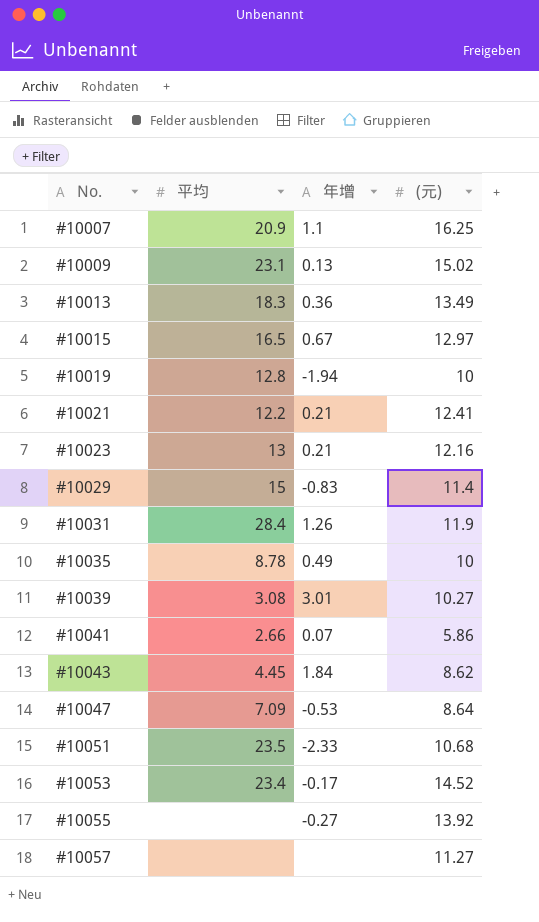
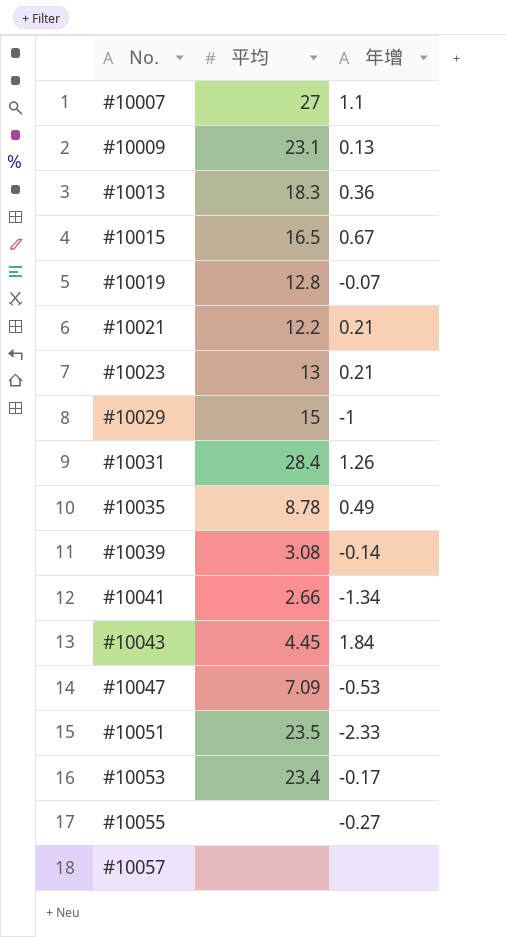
column (元) | position: 4 -> none
#10007 | 平均: 20.9 -> 27
#10019 | 年增: -1.94 -> -0.07
#10029 | 年增: -0.83 -> -1
#10039 | 年增: 3.01 -> -0.14
#10041 | 年增: 0.07 -> -1.34

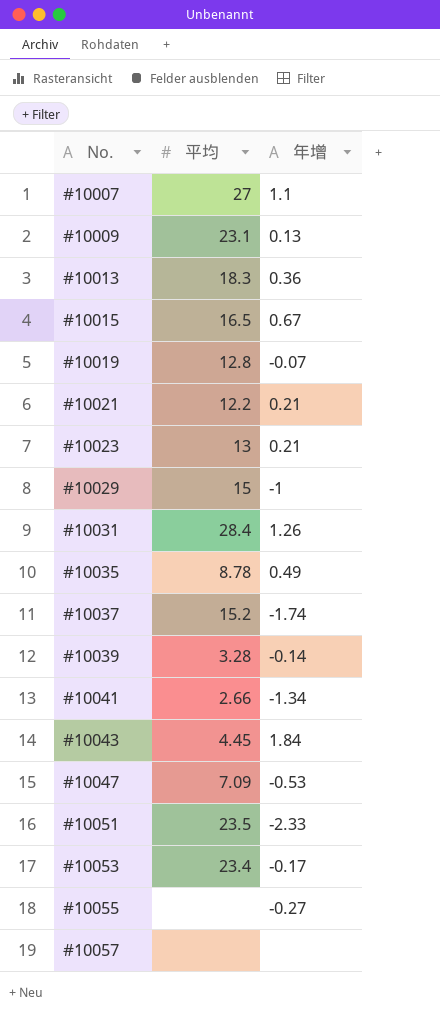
row #10037: none -> 15.2 | -1.74
#10039 | 平均: 3.08 -> 3.28

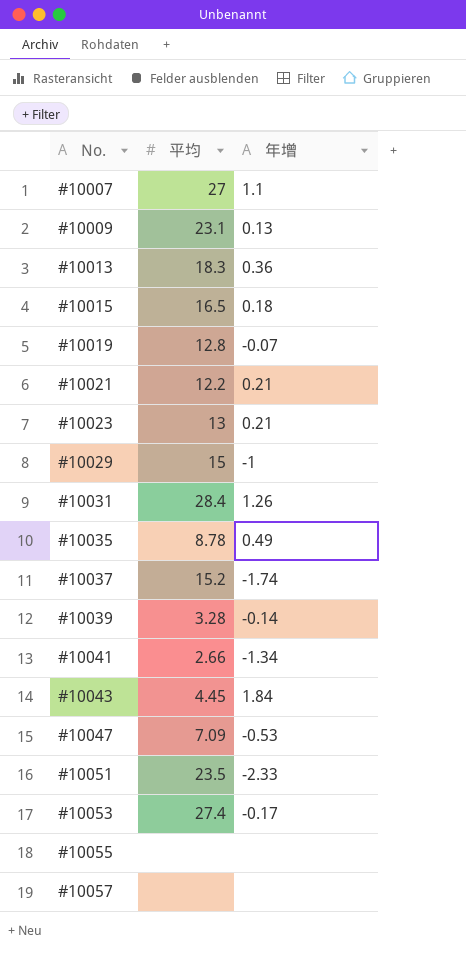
#10015 | 年增: 0.67 -> 0.18
#10053 | 平均: 23.4 -> 27.4
#10055 | 年增: -0.27 -> none

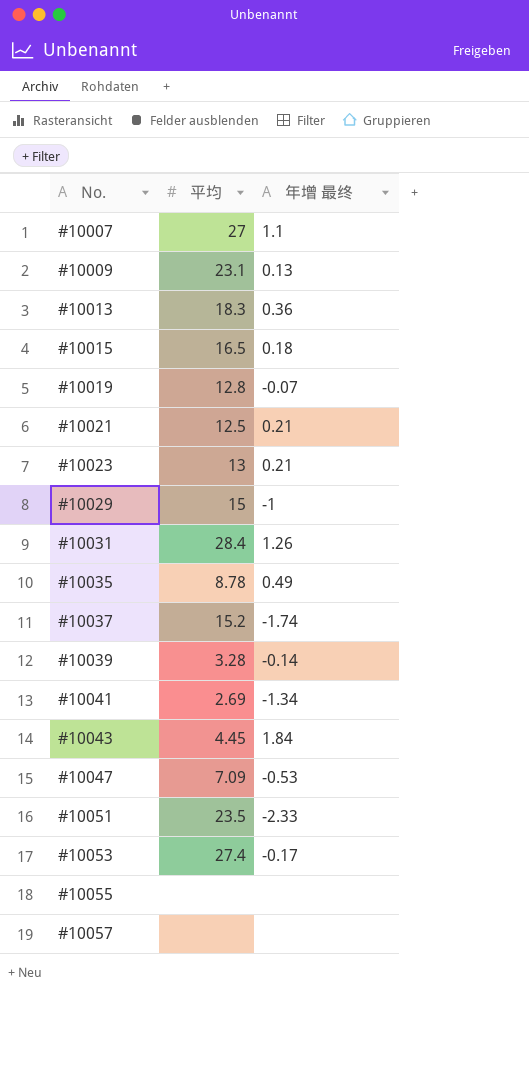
column name: 年增 -> 年增 最终
#10021 | 平均: 12.2 -> 12.5
#10041 | 平均: 2.66 -> 2.69

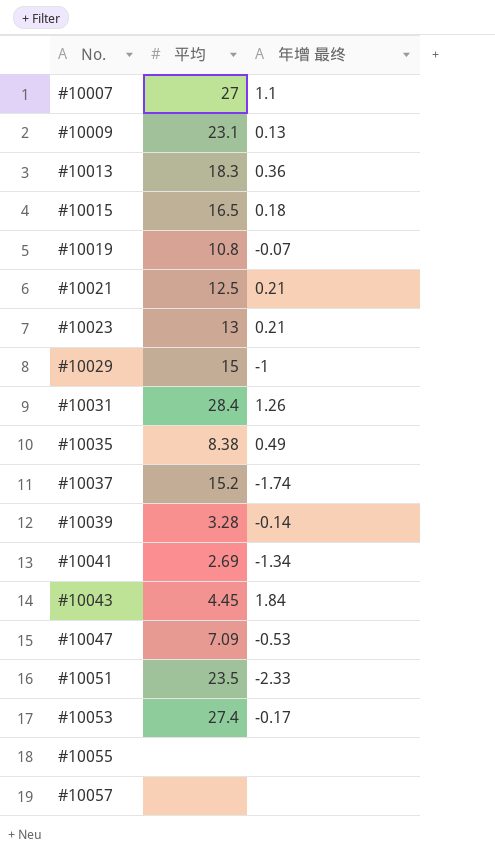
#10019 | 平均: 12.8 -> 10.8
#10035 | 平均: 8.78 -> 8.38

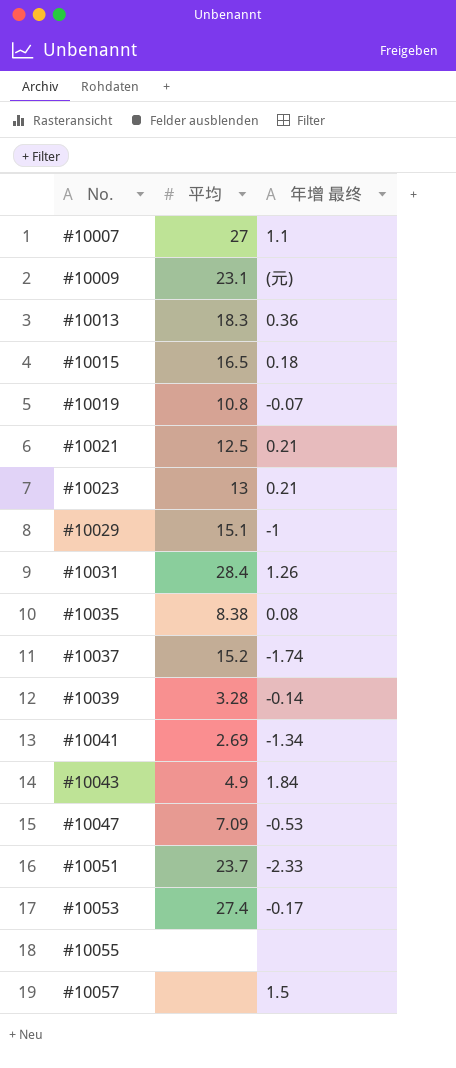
#10009 | 年增 最终: 0.13 -> (元)
#10029 | 平均: 15 -> 15.1
#10035 | 年增 最终: 0.49 -> 0.08
#10043 | 平均: 4.45 -> 4.9
#10051 | 平均: 23.5 -> 23.7
#10057 | 年增 最终: none -> 1.5

